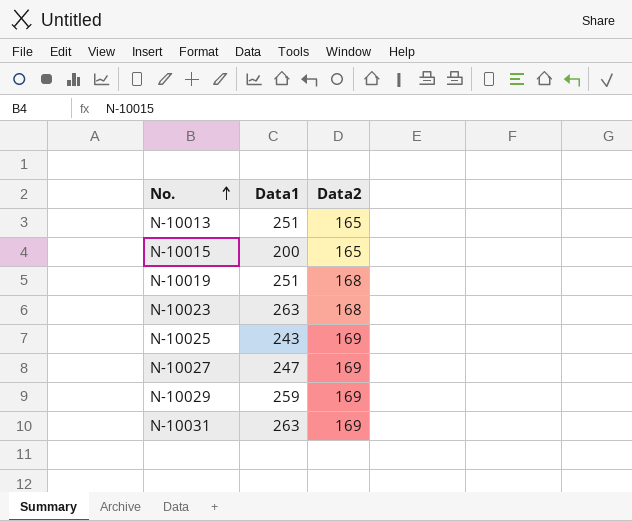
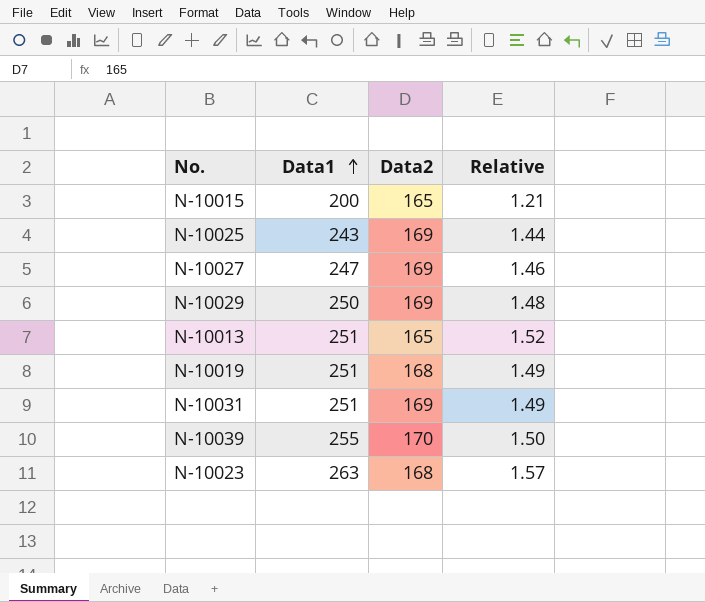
row order: No. ascending -> Data1 ascending
column Relative | formula: none -> [Data1] / [Data2]
N-10029 | Data1: 259 -> 250
N-10031 | Data1: 263 -> 251
row N-10039: none -> 255 | 170 | 1.50

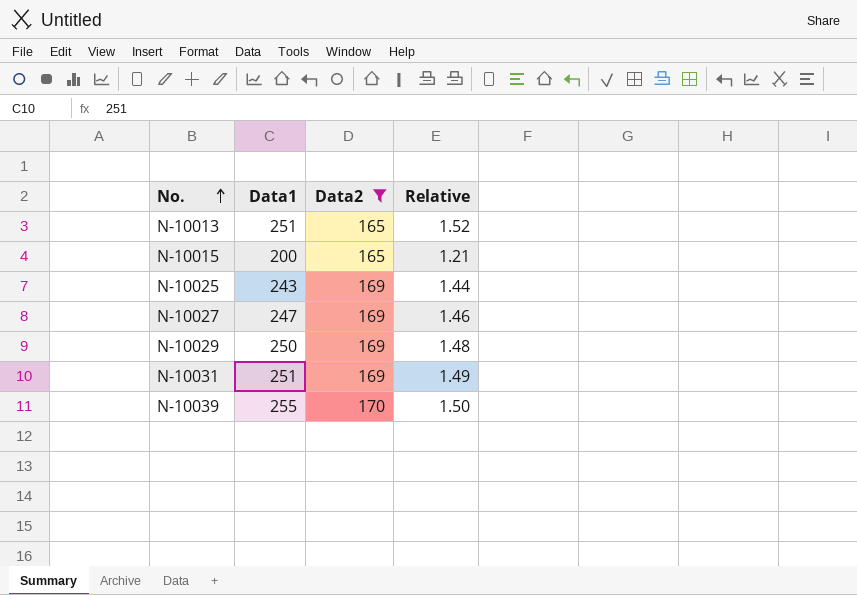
filter: none -> Data2 != 168
row order: Data1 ascending -> No. ascending

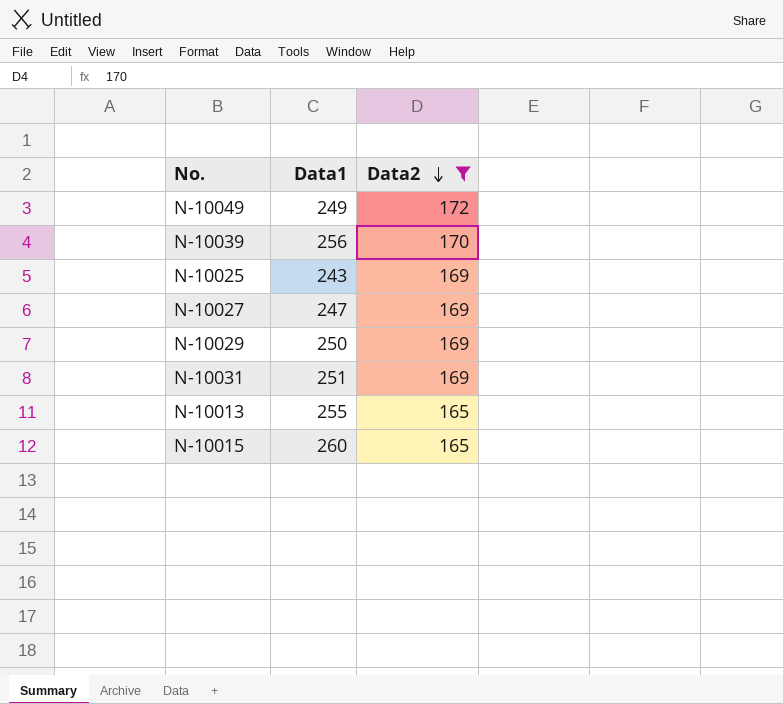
row order: No. ascending -> Data2 descending
column Relative | formula: [Data1] / [Data2] -> none
row N-10049: none -> 249 | 172
N-10039 | Data1: 255 -> 256
N-10013 | Data1: 251 -> 255
N-10015 | Data1: 200 -> 260

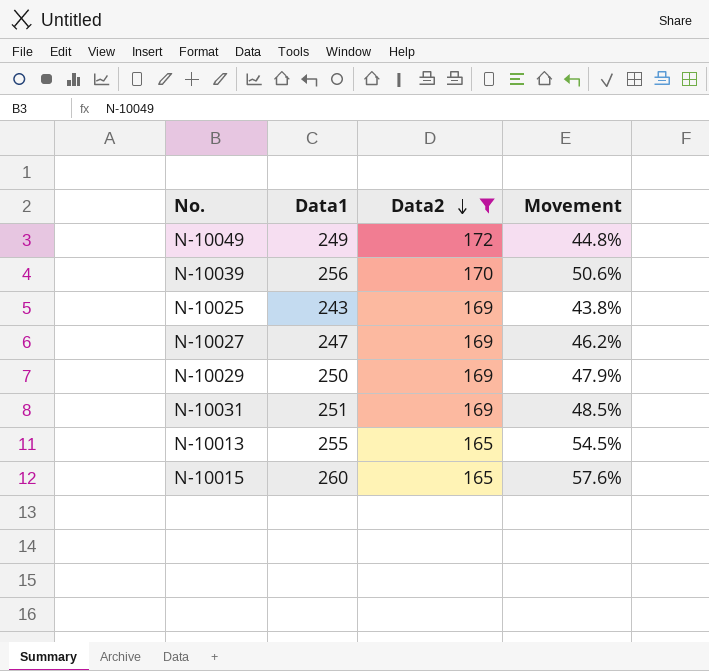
column Movement | formula: none -> ([Data1] - [Data2]) / [Data2]

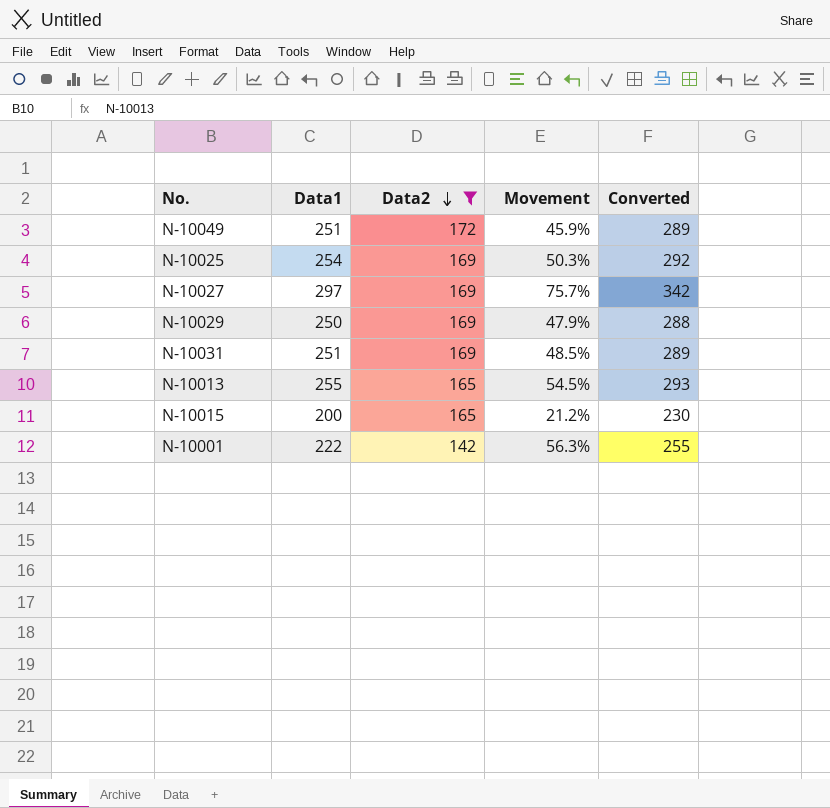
column Converted | formula: none -> [Data1] * 1.15
row N-10039: 256 | 170 | 50.6% -> none
N-10049 | Data1: 249 -> 251
N-10049 | Movement: 44.8% -> 45.9%
N-10025 | Data1: 243 -> 254
N-10025 | Movement: 43.8% -> 50.3%
N-10027 | Data1: 247 -> 297
N-10027 | Movement: 46.2% -> 75.7%
N-10015 | Data1: 260 -> 200
N-10015 | Movement: 57.6% -> 21.2%
row N-10001: none -> 222 | 142 | 56.3% | 255

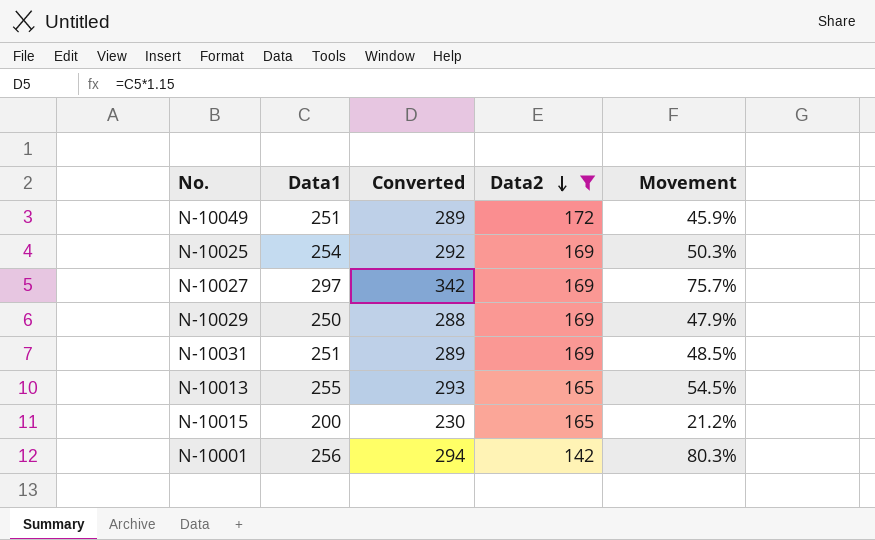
column Converted | position: 5 -> 3
N-10001 | Data1: 222 -> 256
N-10001 | Converted: 255 -> 294
N-10001 | Movement: 56.3% -> 80.3%

